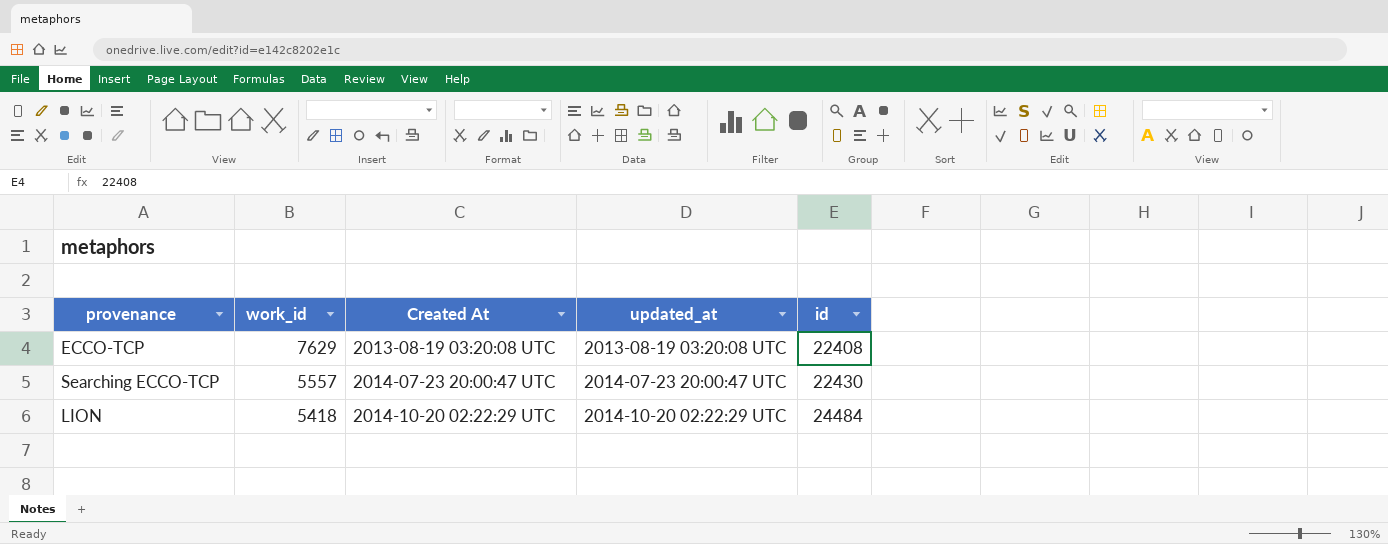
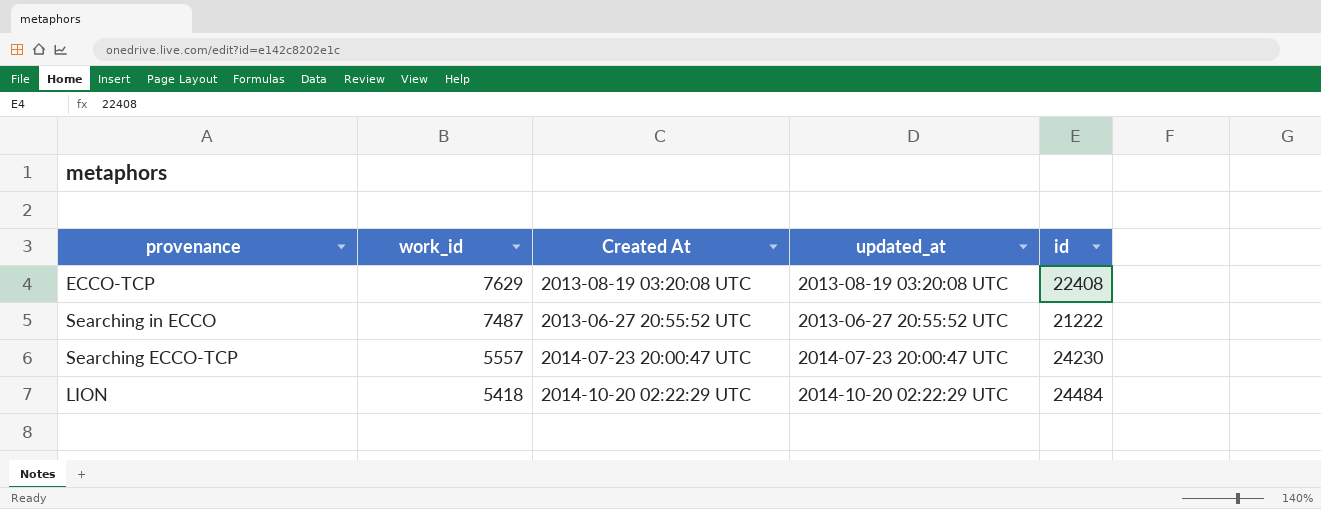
row Searching in ECCO: none -> 7487 | 2013-06-27 20:55:52 UTC | 2013-06-27 20:55:52 UTC | 21222
Searching ECCO-TCP | id: 22430 -> 24230

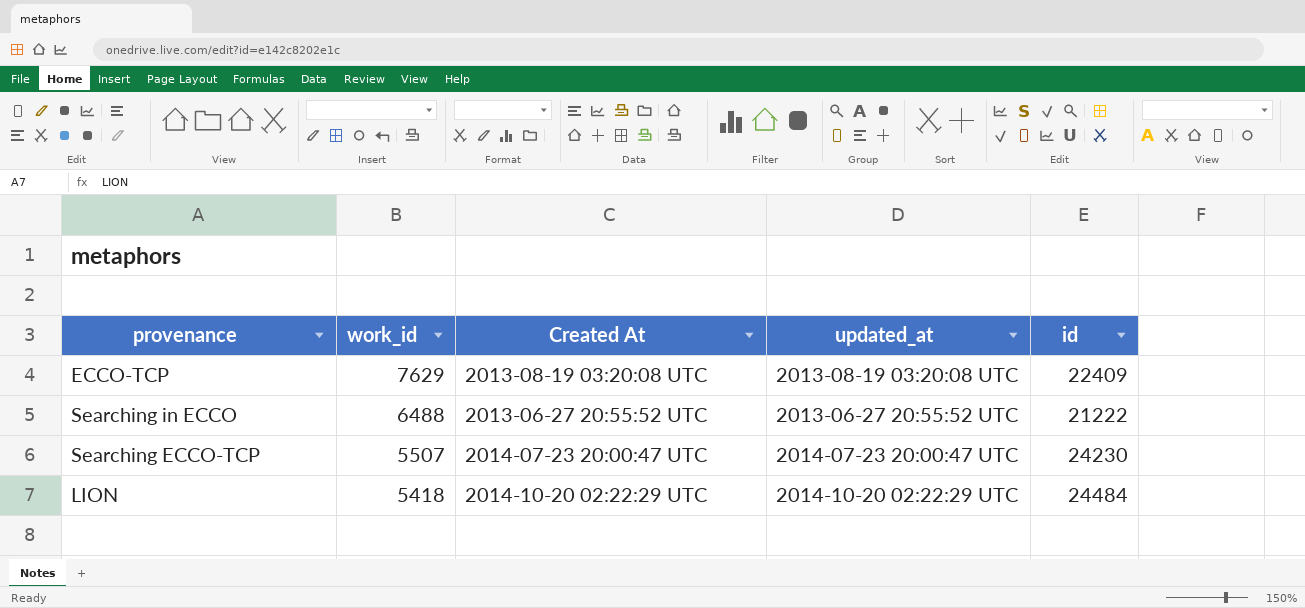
ECCO-TCP | id: 22408 -> 22409
Searching in ECCO | work_id: 7487 -> 6488
Searching ECCO-TCP | work_id: 5557 -> 5507

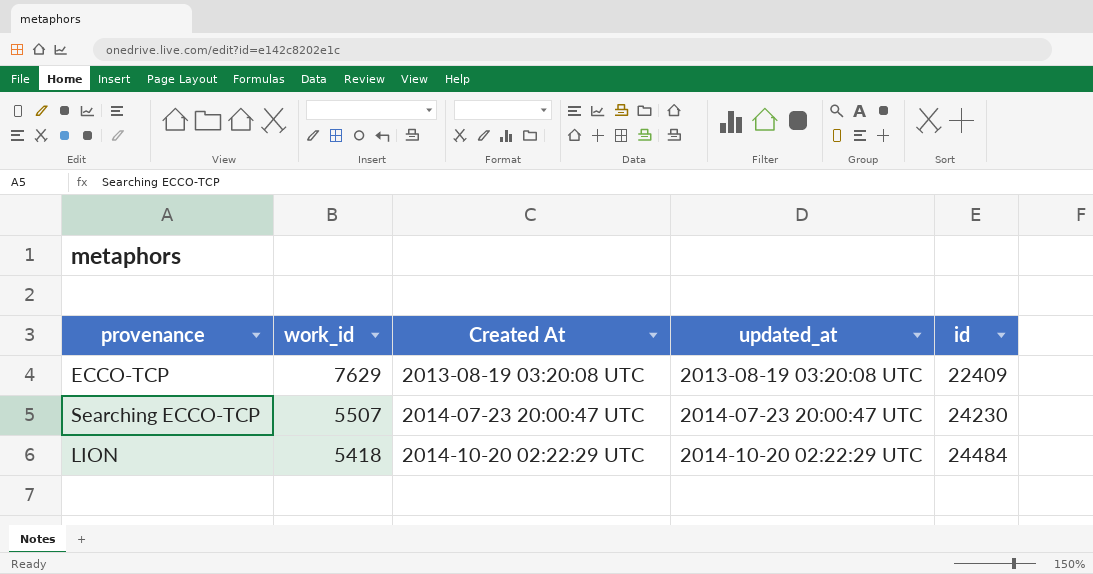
row Searching in ECCO: 6488 | 2013-06-27 20:55:52 UTC | 2013-06-27 20:55:52 UTC | 21222 -> none

